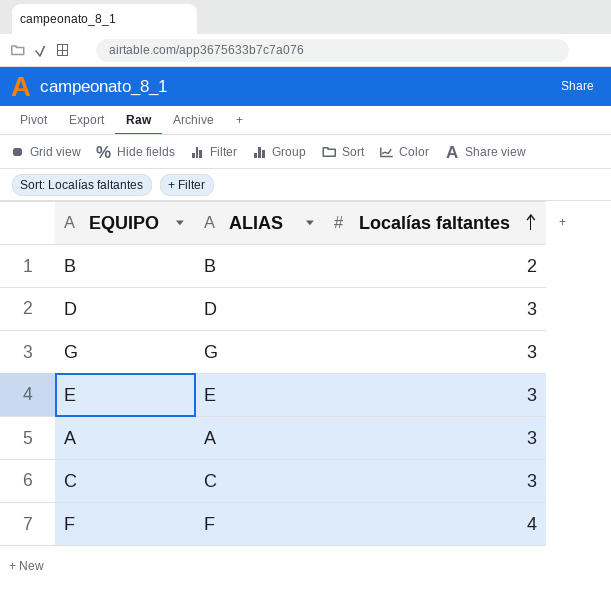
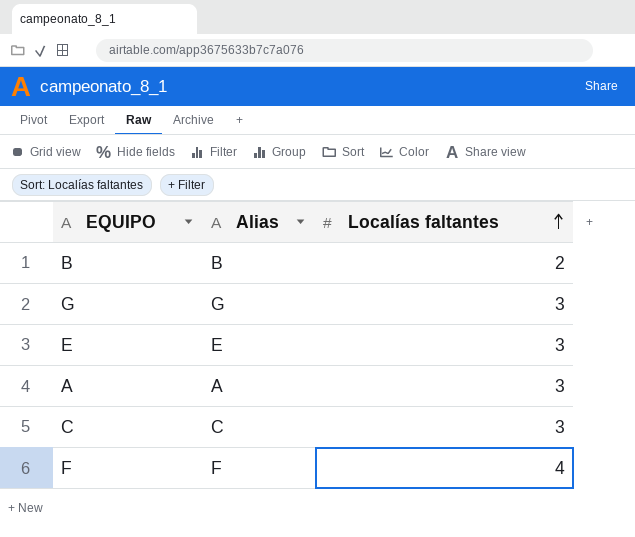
column name: ALIAS -> Alias
row D: D | 3 -> none

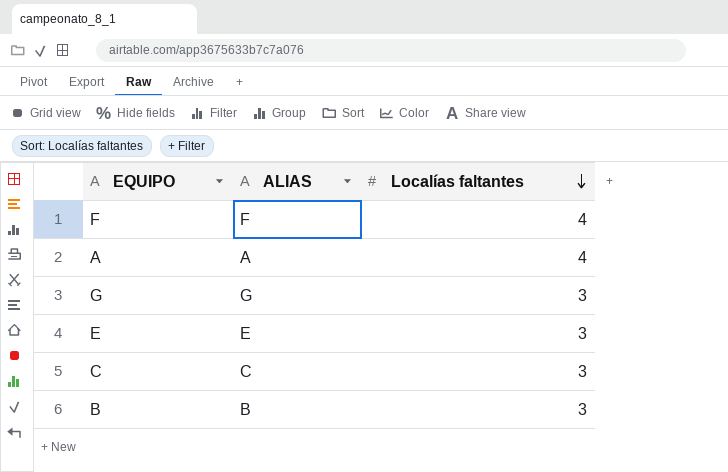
row order: Localías faltantes ascending -> Localías faltantes descending
column name: Alias -> ALIAS
A | Localías faltantes: 3 -> 4
B | Localías faltantes: 2 -> 3

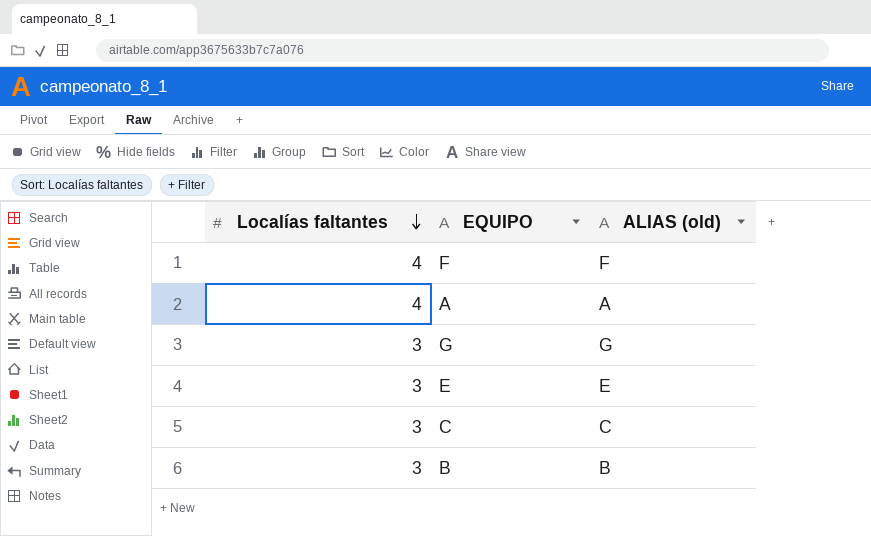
column Localías faltantes | position: 3 -> 1
column name: ALIAS -> ALIAS (old)

